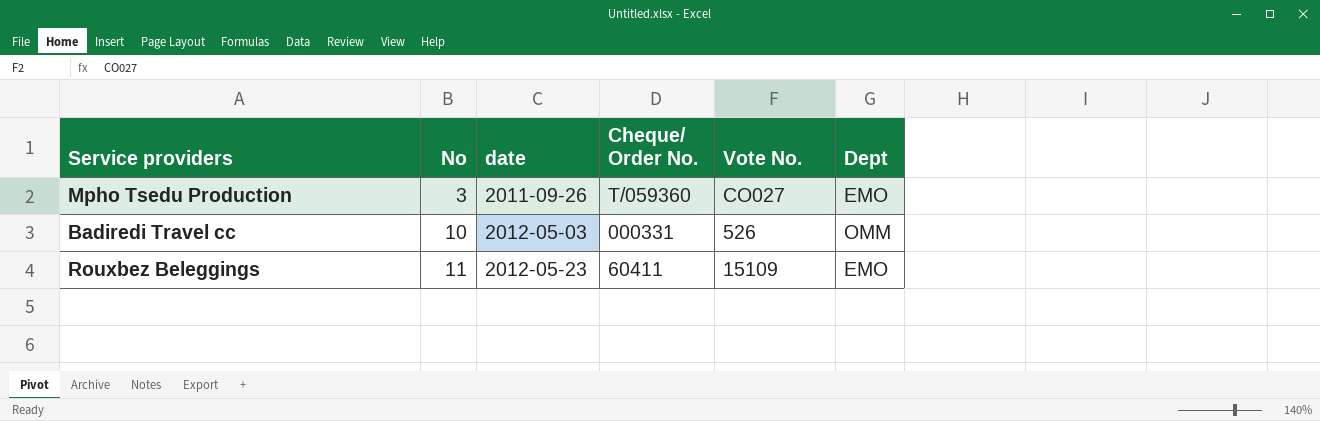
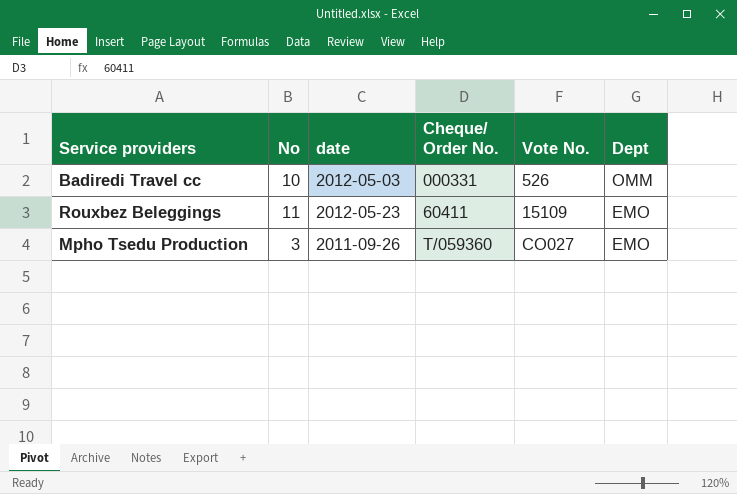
row order: No ascending -> Cheque/ Order No. ascending

